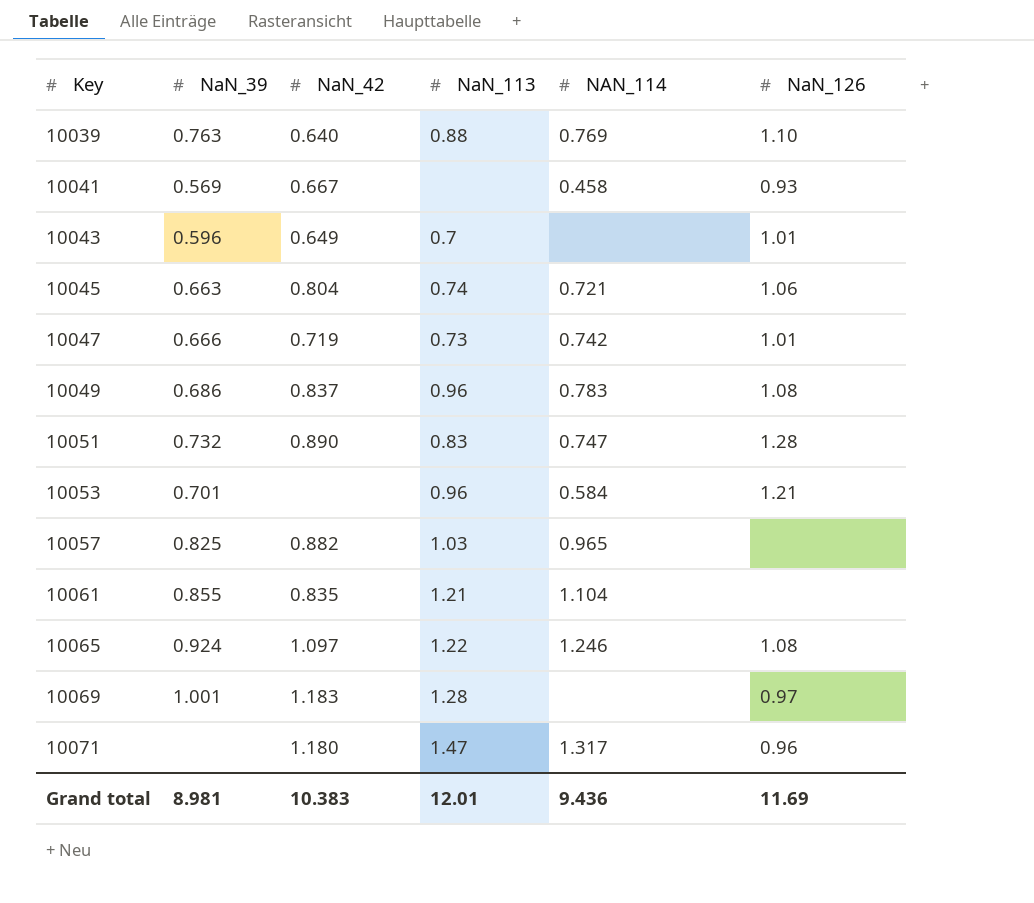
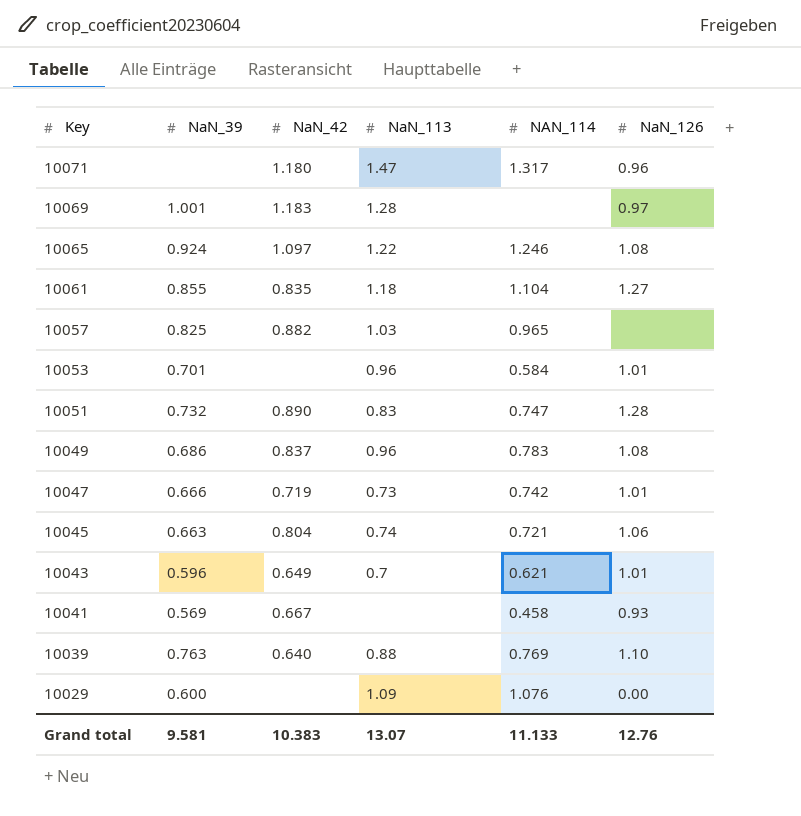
row order: Key ascending -> Key descending
10061 | NaN_113: 1.21 -> 1.18
10061 | NaN_126: none -> 1.27
10053 | NaN_126: 1.21 -> 1.01
10043 | NAN_114: none -> 0.621
row 10029: none -> 0.600 | none | 1.09 | 1.076 | 0.00
Grand total | NaN_39: 8.981 -> 9.581
Grand total | NaN_113: 12.01 -> 13.07
Grand total | NAN_114: 9.436 -> 11.133
Grand total | NaN_126: 11.69 -> 12.76

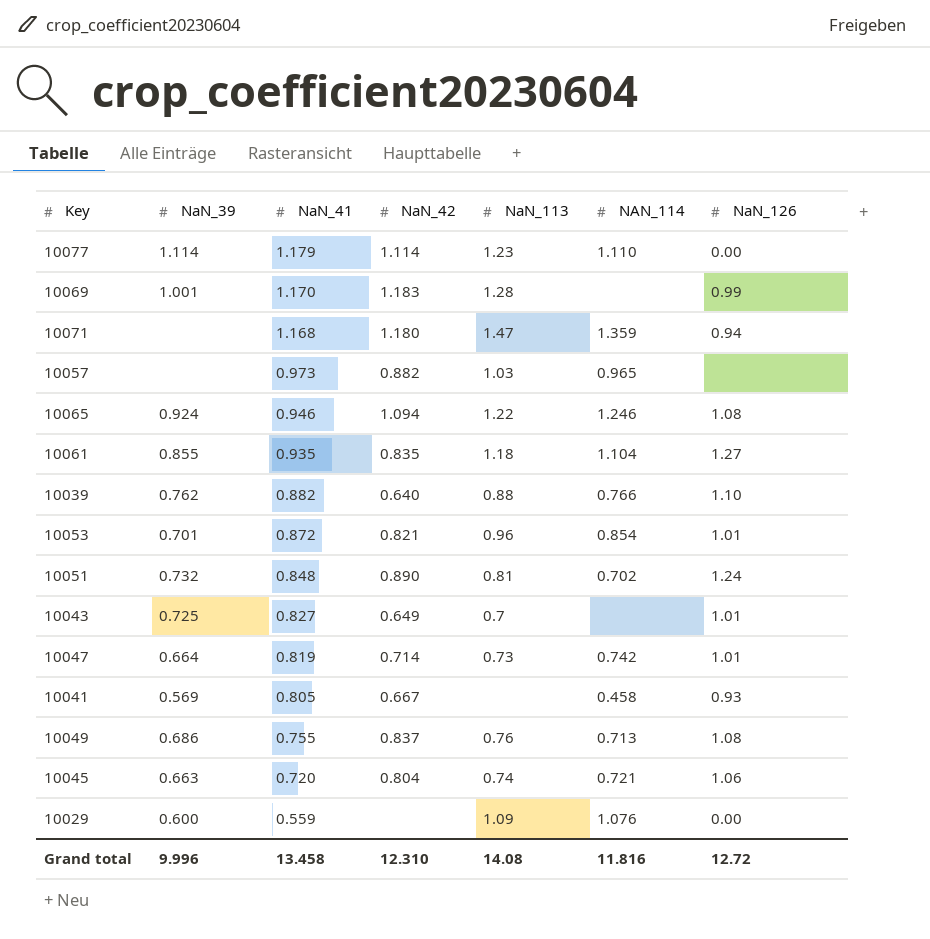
row order: Key descending -> NaN_41 descending
column NaN_41 | position: none -> 3
row 10077: none -> 1.114 | 1.179 | 1.114 | 1.23 | 1.110 | 0.00
10069 | NaN_126: 0.97 -> 0.99
10071 | NAN_114: 1.317 -> 1.359
10071 | NaN_126: 0.96 -> 0.94
10057 | NaN_39: 0.825 -> none
10065 | NaN_42: 1.097 -> 1.094
10039 | NaN_39: 0.763 -> 0.762
10039 | NAN_114: 0.769 -> 0.766
10053 | NaN_42: none -> 0.821
10053 | NAN_114: 0.584 -> 0.854
10051 | NaN_113: 0.83 -> 0.81
10051 | NAN_114: 0.747 -> 0.702
10051 | NaN_126: 1.28 -> 1.24
10043 | NaN_39: 0.596 -> 0.725
10043 | NAN_114: 0.621 -> none
10047 | NaN_39: 0.666 -> 0.664
10047 | NaN_42: 0.719 -> 0.714
10049 | NaN_113: 0.96 -> 0.76
10049 | NAN_114: 0.783 -> 0.713
Grand total | NaN_39: 9.581 -> 9.996
Grand total | NaN_42: 10.383 -> 12.310
Grand total | NaN_113: 13.07 -> 14.08
Grand total | NAN_114: 11.133 -> 11.816
Grand total | NaN_126: 12.76 -> 12.72

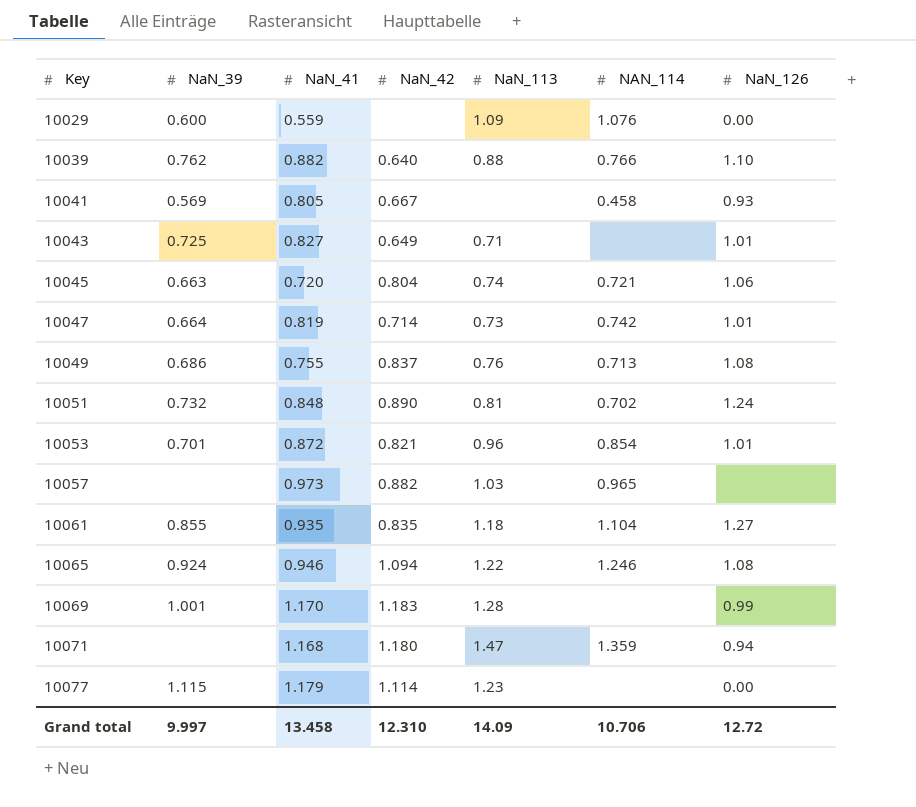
row order: NaN_41 descending -> Key ascending
10043 | NaN_113: 0.7 -> 0.71
10077 | NaN_39: 1.114 -> 1.115
10077 | NAN_114: 1.110 -> none
Grand total | NaN_39: 9.996 -> 9.997
Grand total | NaN_113: 14.08 -> 14.09
Grand total | NAN_114: 11.816 -> 10.706

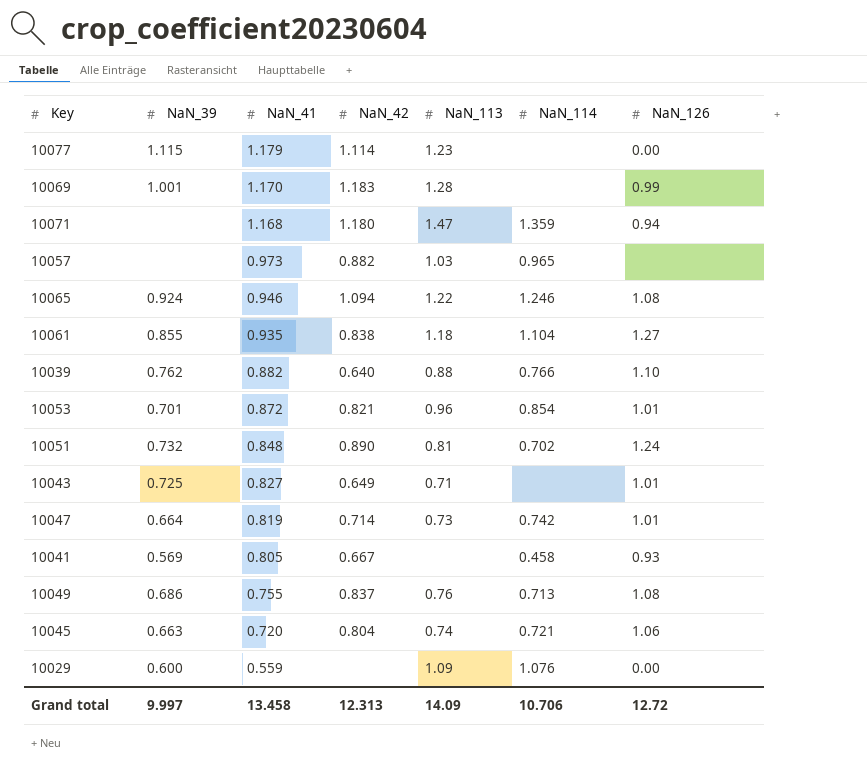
row order: Key ascending -> NaN_41 descending
column name: NAN_114 -> NaN_114
10061 | NaN_42: 0.835 -> 0.838
Grand total | NaN_42: 12.310 -> 12.313

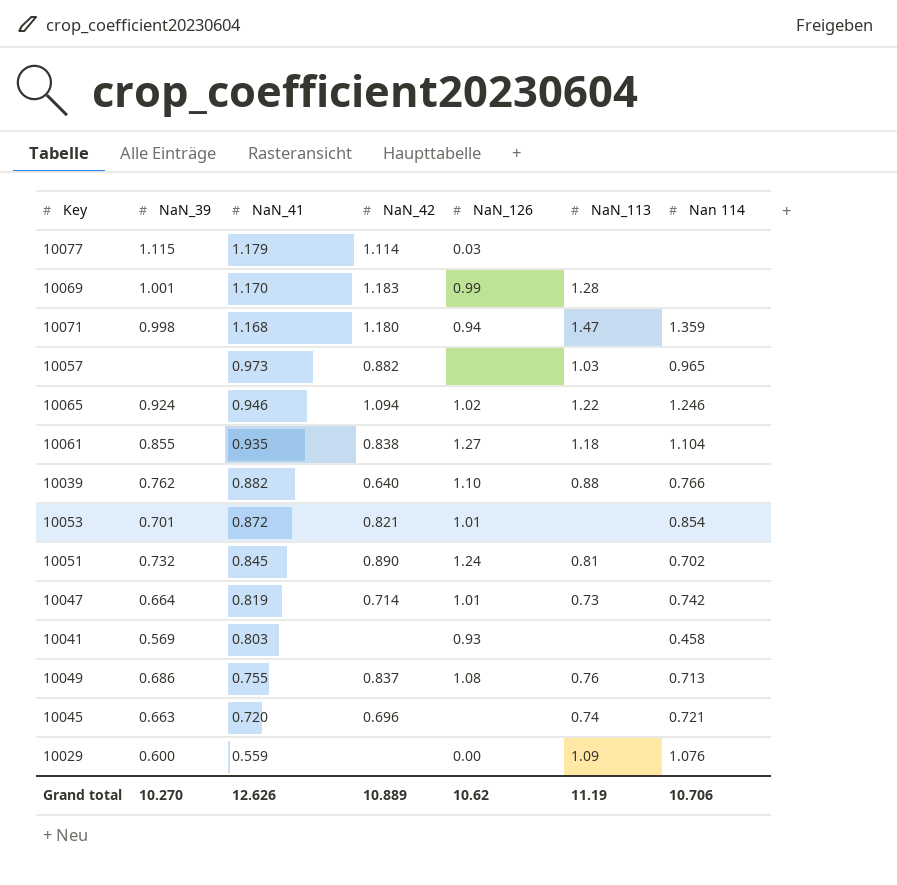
column NaN_126 | position: 7 -> 5
column name: NaN_114 -> Nan 114
row 10043: 0.725 | 0.827 | 0.649 | 0.71 | none | 1.01 -> none
10077 | NaN_126: 0.00 -> 0.03
10077 | NaN_113: 1.23 -> none
10071 | NaN_39: none -> 0.998
10065 | NaN_126: 1.08 -> 1.02
10053 | NaN_113: 0.96 -> none
10051 | NaN_41: 0.848 -> 0.845
10041 | NaN_41: 0.805 -> 0.803
10041 | NaN_42: 0.667 -> none
10045 | NaN_42: 0.804 -> 0.696
10045 | NaN_126: 1.06 -> none
Grand total | NaN_39: 9.997 -> 10.270
Grand total | NaN_41: 13.458 -> 12.626
Grand total | NaN_42: 12.313 -> 10.889
Grand total | NaN_126: 12.72 -> 10.62
Grand total | NaN_113: 14.09 -> 11.19

